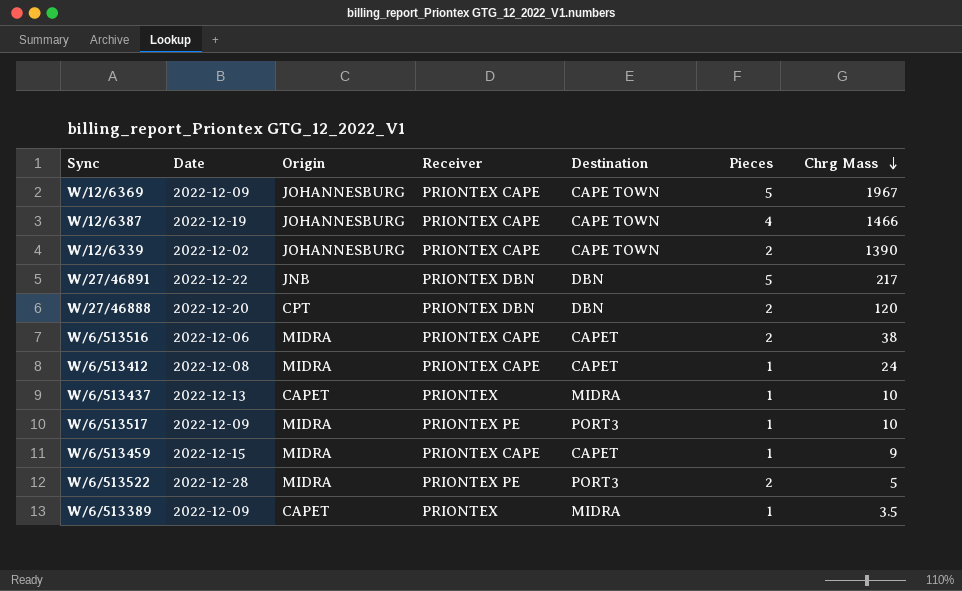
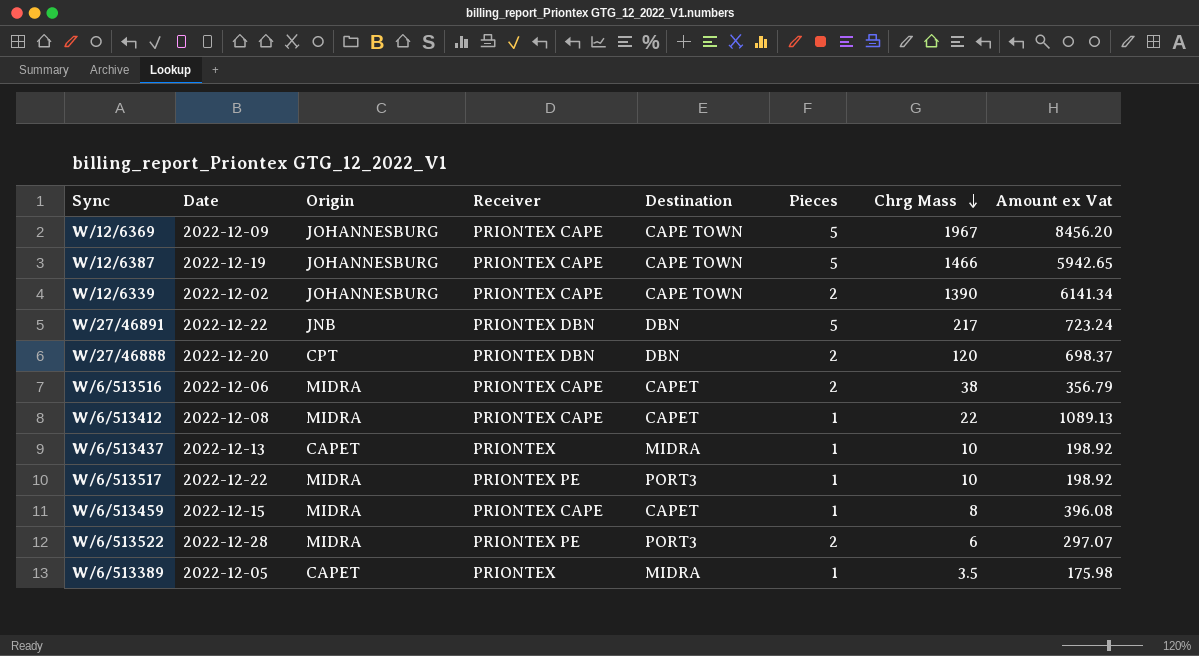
column Amount ex Vat | position: none -> 8
W/12/6387 | Pieces: 4 -> 5
W/6/513412 | Chrg Mass: 24 -> 22
W/6/513517 | Date: 2022-12-09 -> 2022-12-22
W/6/513459 | Chrg Mass: 9 -> 8
W/6/513522 | Chrg Mass: 5 -> 6
W/6/513389 | Date: 2022-12-09 -> 2022-12-05

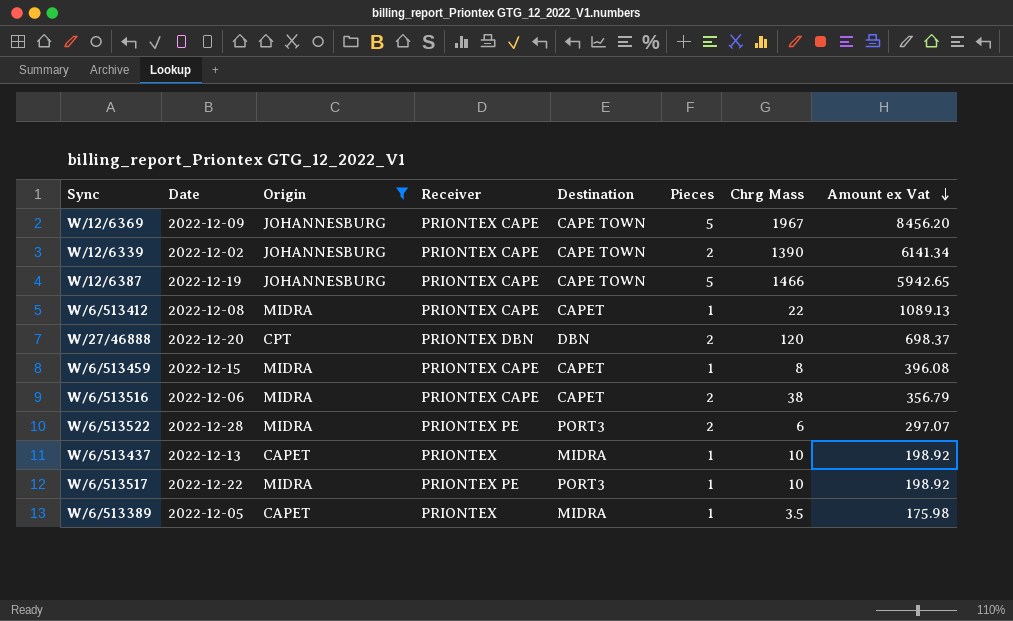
filter: none -> Origin != JNB
row order: Chrg Mass descending -> Amount ex Vat descending

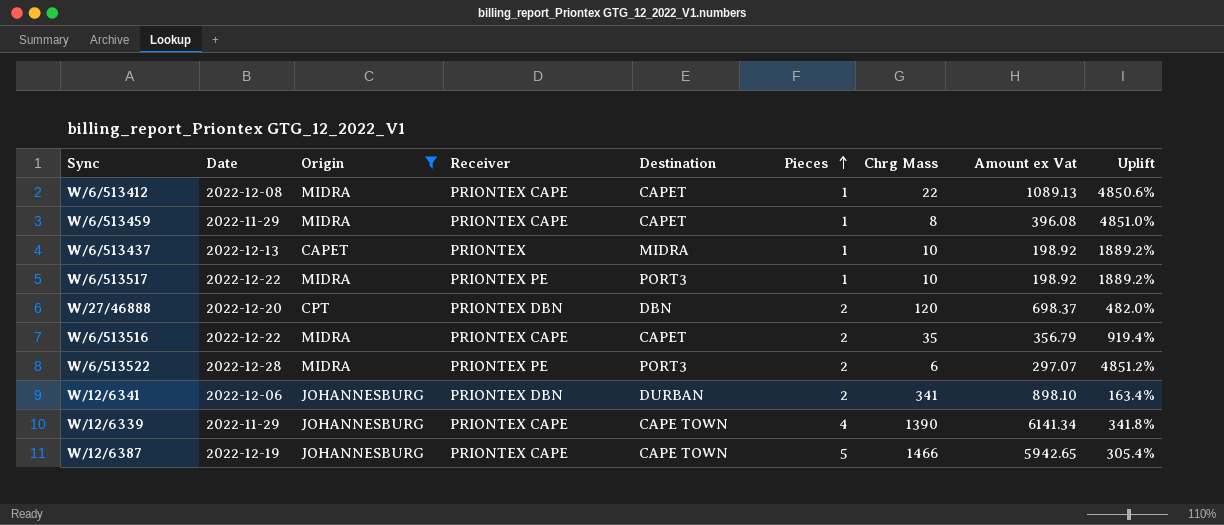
row order: Amount ex Vat descending -> Pieces ascending
column Uplift | formula: none -> ([Amount ex Vat] - [Chrg Mass]) / [Chrg Mass]
row W/12/6369: 2022-12-09 | JOHANNESBURG | PRIONTEX CAPE | CAPE TOWN | 5 | 1967 | 8456.20 -> none
row W/6/513389: 2022-12-05 | CAPET | PRIONTEX | MIDRA | 1 | 3.5 | 175.98 -> none
W/6/513459 | Date: 2022-12-15 -> 2022-11-29
W/6/513516 | Date: 2022-12-06 -> 2022-12-22
W/6/513516 | Chrg Mass: 38 -> 35
row W/12/6341: none -> 2022-12-06 | JOHANNESBURG | PRIONTEX DBN | DURBAN | 2 | 341 | 898.10 | 163.4%
W/12/6339 | Date: 2022-12-02 -> 2022-11-29
W/12/6339 | Pieces: 2 -> 4

